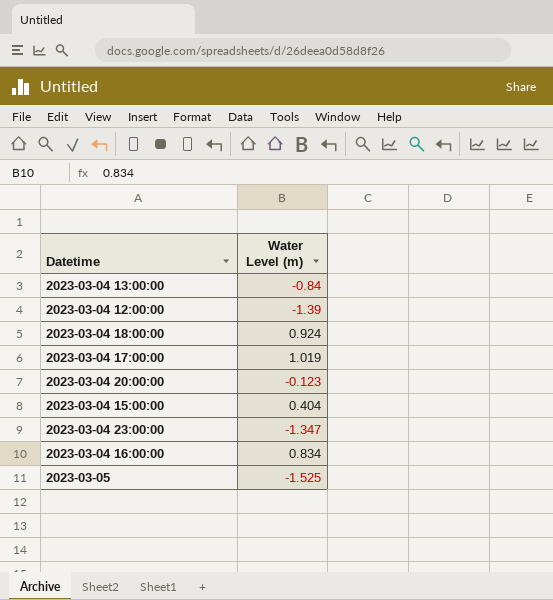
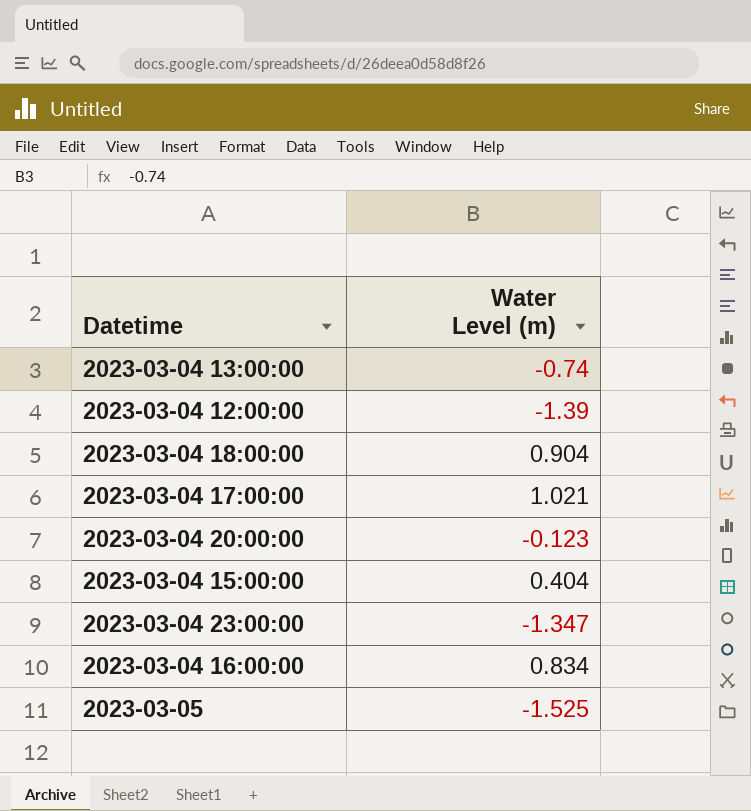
2023-03-04 13:00:00 | Water Level (m): -0.84 -> -0.74
2023-03-04 18:00:00 | Water Level (m): 0.924 -> 0.904
2023-03-04 17:00:00 | Water Level (m): 1.019 -> 1.021

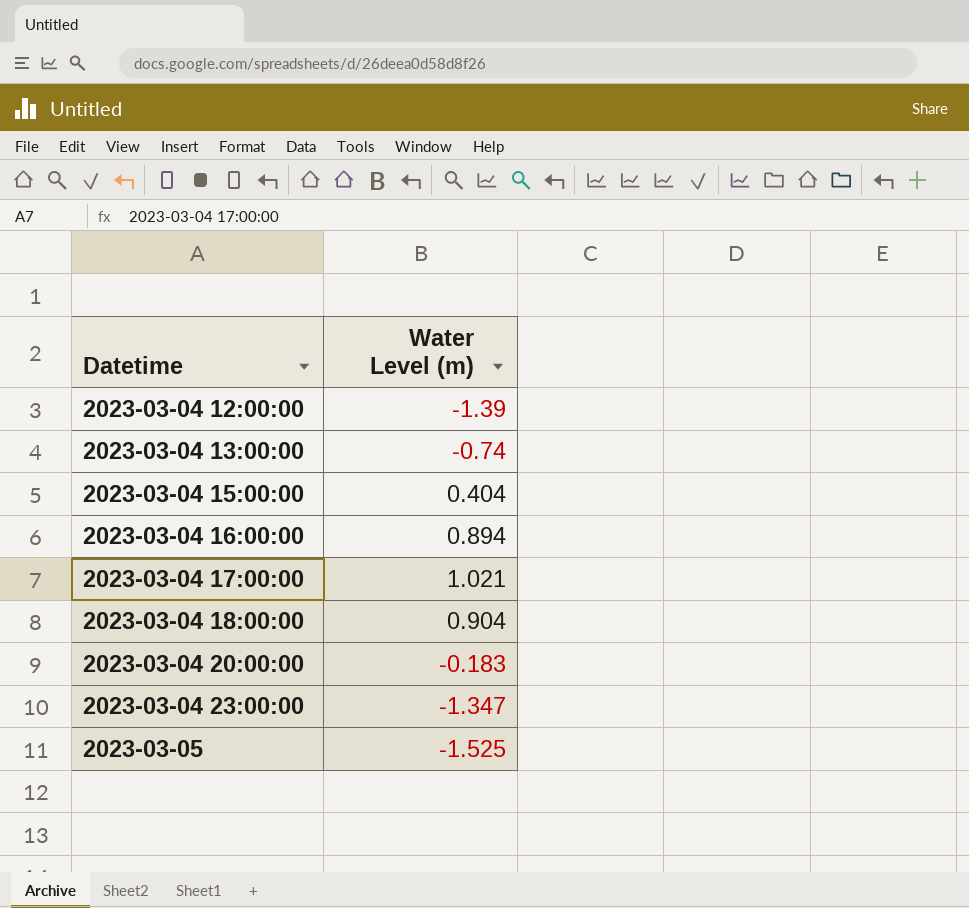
row order: none -> Datetime ascending
2023-03-04 16:00:00 | Water Level (m): 0.834 -> 0.894
2023-03-04 20:00:00 | Water Level (m): -0.123 -> -0.183

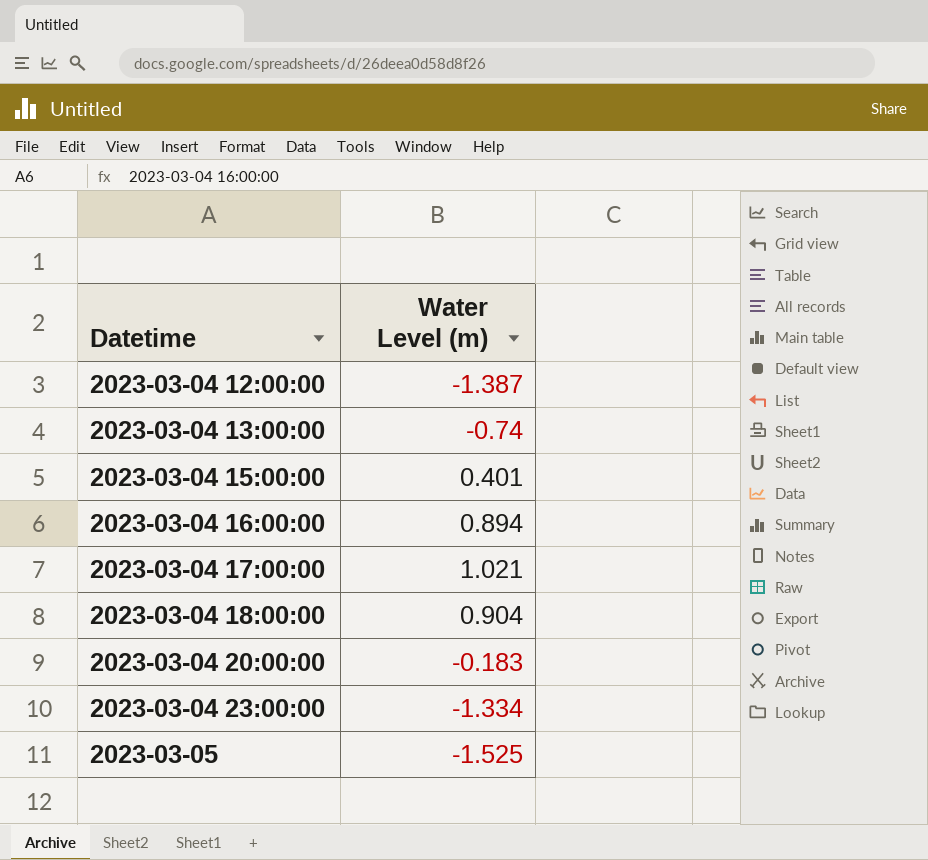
2023-03-04 12:00:00 | Water Level (m): -1.39 -> -1.387
2023-03-04 15:00:00 | Water Level (m): 0.404 -> 0.401
2023-03-04 23:00:00 | Water Level (m): -1.347 -> -1.334

